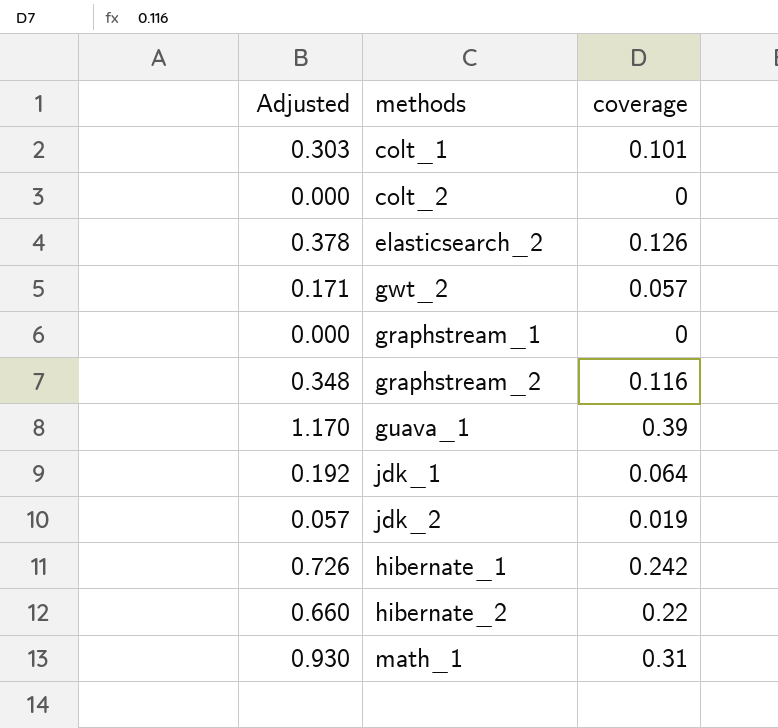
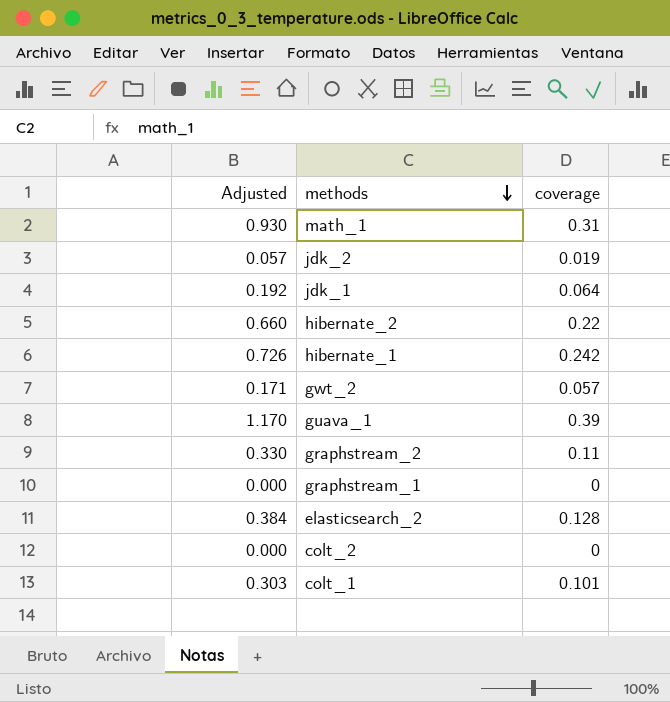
row order: none -> methods descending
graphstream_2 | Adjusted: 0.348 -> 0.330
graphstream_2 | coverage: 0.116 -> 0.11
elasticsearch_2 | Adjusted: 0.378 -> 0.384
elasticsearch_2 | coverage: 0.126 -> 0.128

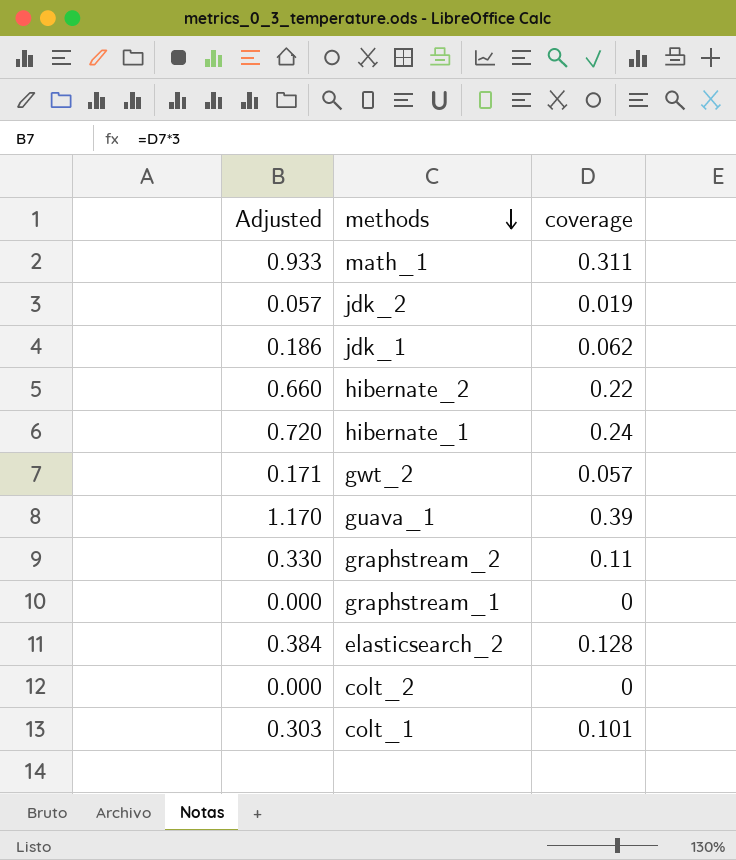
math_1 | Adjusted: 0.930 -> 0.933
math_1 | coverage: 0.31 -> 0.311
jdk_1 | Adjusted: 0.192 -> 0.186
jdk_1 | coverage: 0.064 -> 0.062
hibernate_1 | Adjusted: 0.726 -> 0.720
hibernate_1 | coverage: 0.242 -> 0.24

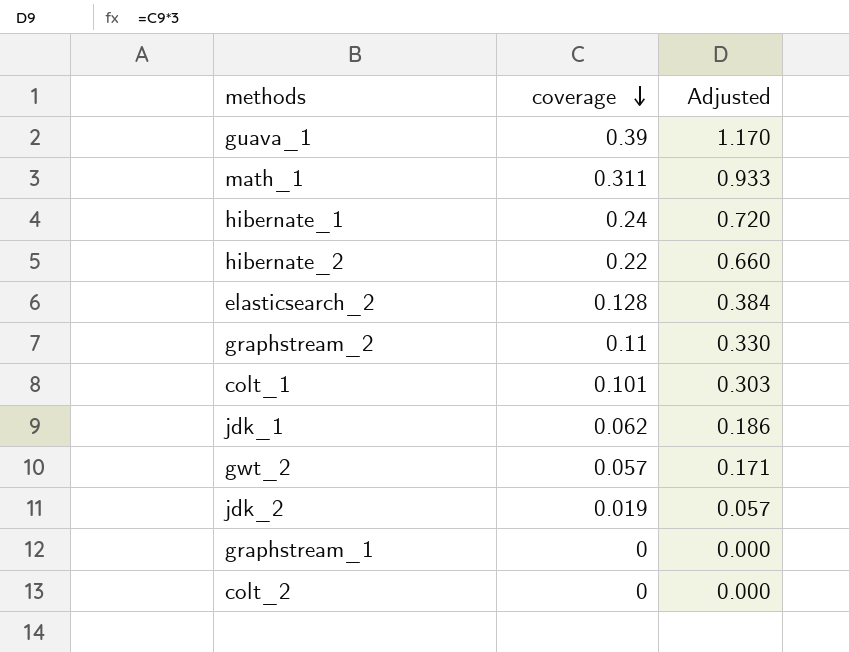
row order: methods descending -> coverage descending
column Adjusted | position: 1 -> 3

